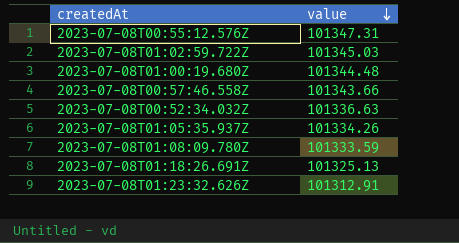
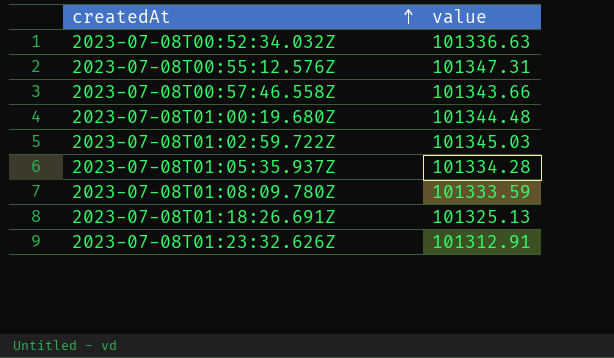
row order: value descending -> createdAt ascending
2023-07-08T01:05:35.937Z | value: 101334.26 -> 101334.28

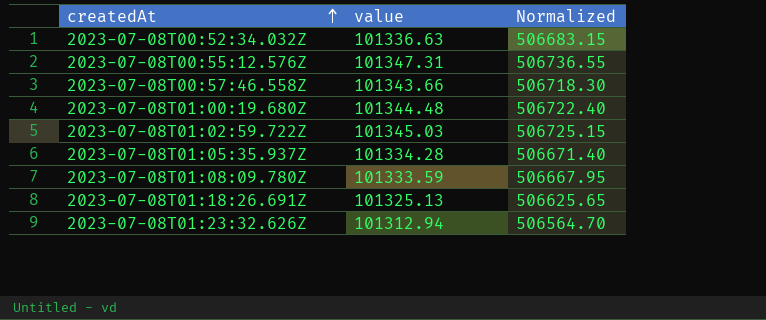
column Normalized | formula: none -> [value] * 5
2023-07-08T01:23:32.626Z | value: 101312.91 -> 101312.94

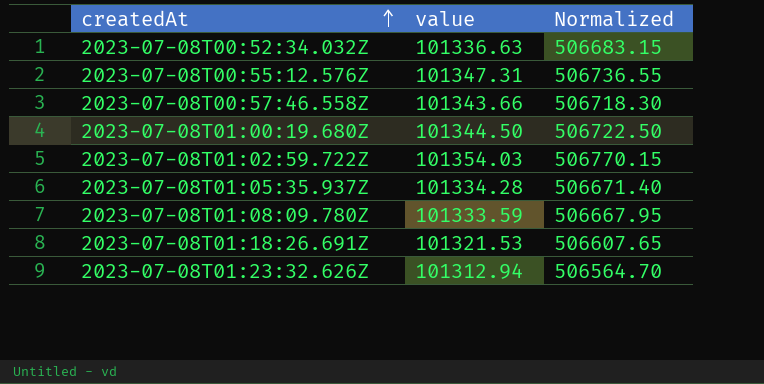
2023-07-08T01:00:19.680Z | value: 101344.48 -> 101344.50
2023-07-08T01:00:19.680Z | Normalized: 506722.40 -> 506722.50
2023-07-08T01:02:59.722Z | value: 101345.03 -> 101354.03
2023-07-08T01:02:59.722Z | Normalized: 506725.15 -> 506770.15
2023-07-08T01:18:26.691Z | value: 101325.13 -> 101321.53
2023-07-08T01:18:26.691Z | Normalized: 506625.65 -> 506607.65

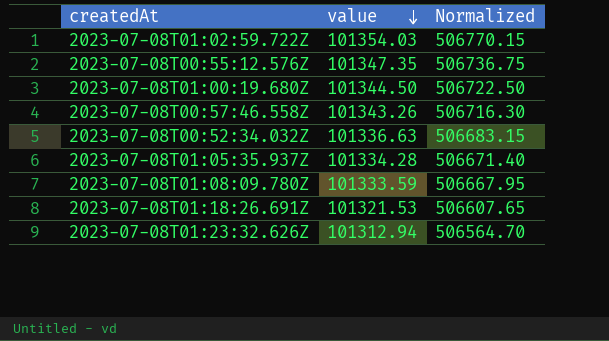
row order: createdAt ascending -> value descending
2023-07-08T00:55:12.576Z | value: 101347.31 -> 101347.35
2023-07-08T00:55:12.576Z | Normalized: 506736.55 -> 506736.75
2023-07-08T00:57:46.558Z | value: 101343.66 -> 101343.26
2023-07-08T00:57:46.558Z | Normalized: 506718.30 -> 506716.30

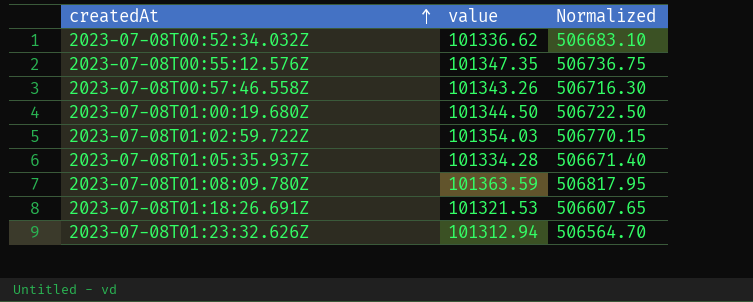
row order: value descending -> createdAt ascending
2023-07-08T00:52:34.032Z | value: 101336.63 -> 101336.62
2023-07-08T00:52:34.032Z | Normalized: 506683.15 -> 506683.10
2023-07-08T01:08:09.780Z | value: 101333.59 -> 101363.59
2023-07-08T01:08:09.780Z | Normalized: 506667.95 -> 506817.95

